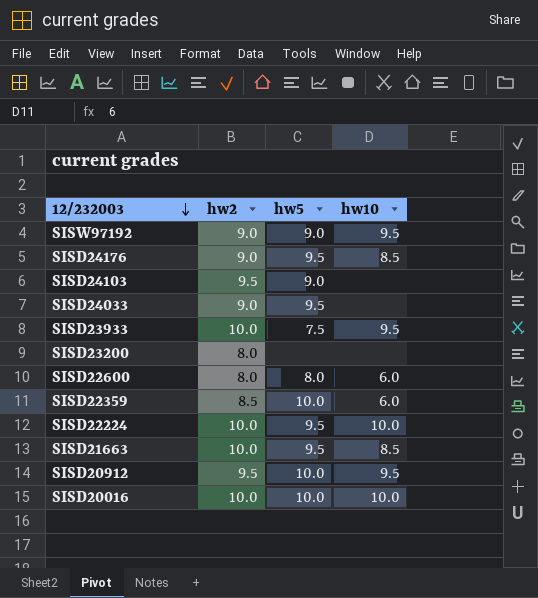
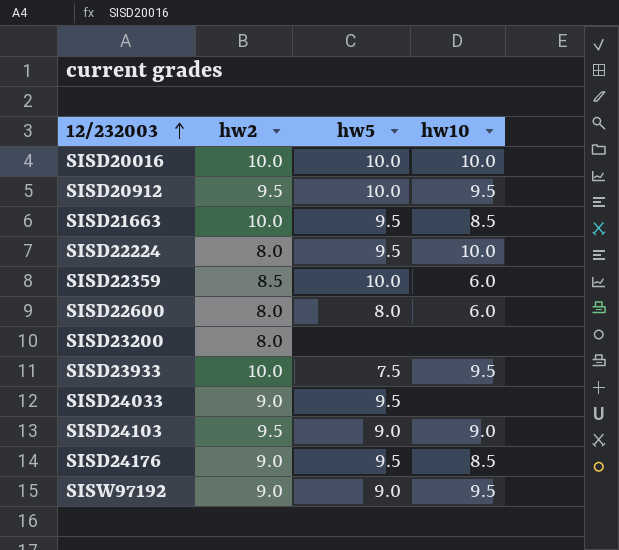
row order: 12/232003 descending -> 12/232003 ascending
SISD22224 | hw2: 10.0 -> 8.0
SISD24103 | hw10: none -> 9.0

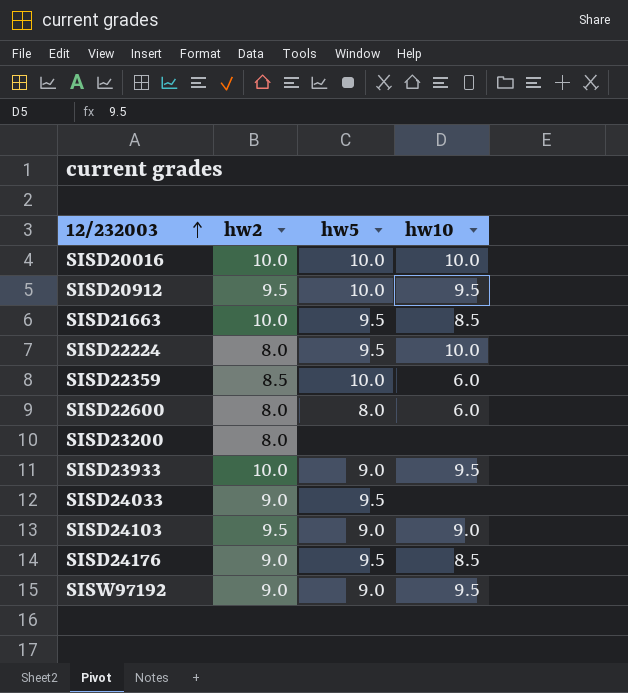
SISD23933 | hw5: 7.5 -> 9.0

